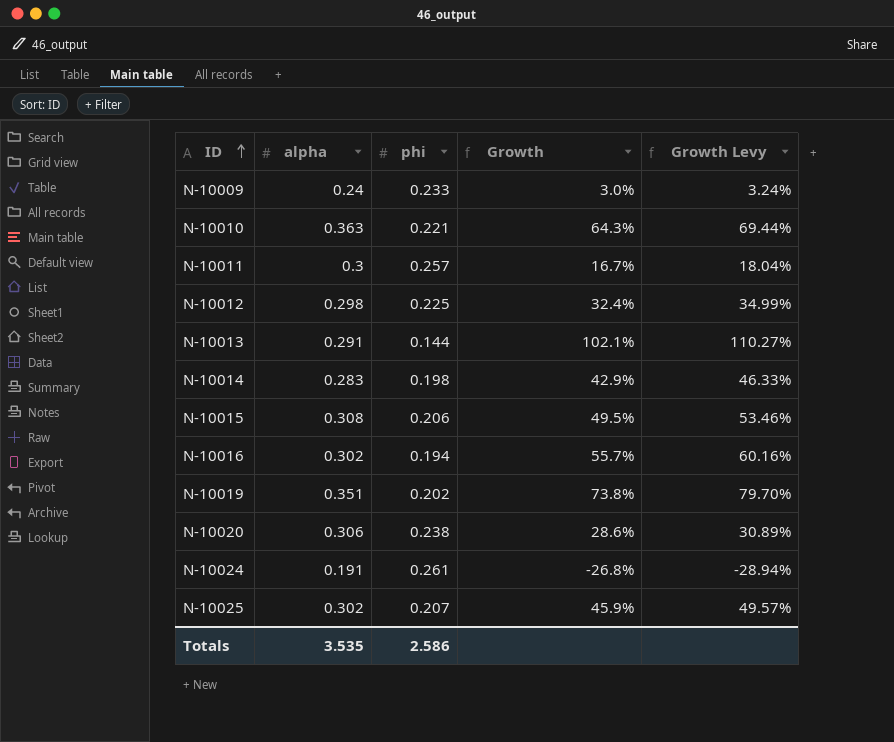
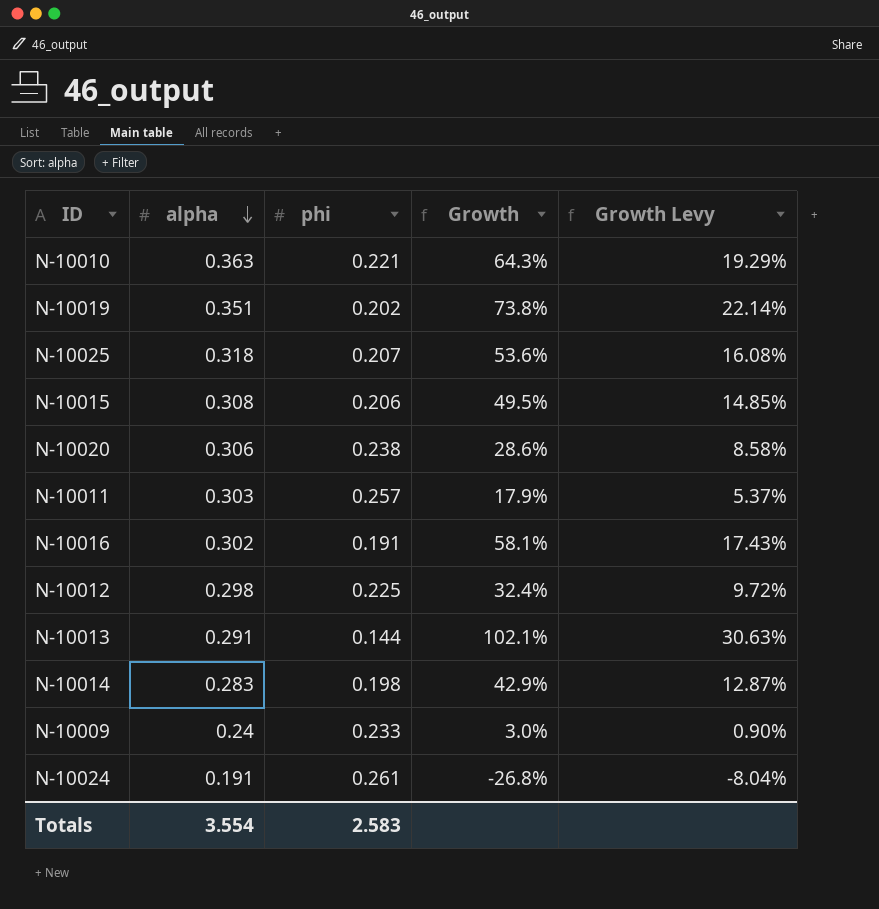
row order: ID ascending -> alpha descending
column Growth Levy | formula: [Growth] * 1.08 -> [Growth] * 0.3
N-10025 | alpha: 0.302 -> 0.318
N-10025 | Growth: 45.9% -> 53.6%
N-10011 | alpha: 0.3 -> 0.303
N-10011 | Growth: 16.7% -> 17.9%
N-10016 | phi: 0.194 -> 0.191
N-10016 | Growth: 55.7% -> 58.1%
Totals | alpha: 3.535 -> 3.554
Totals | phi: 2.586 -> 2.583

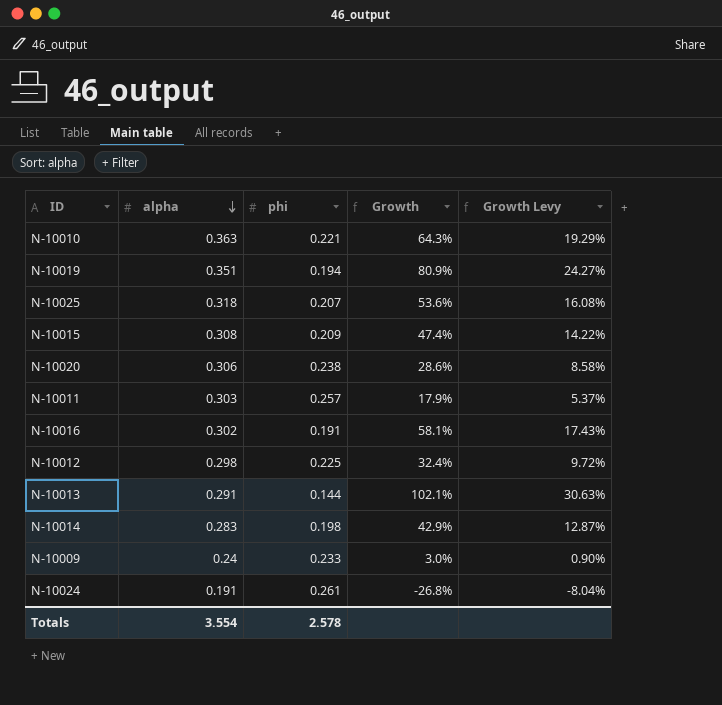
N-10019 | phi: 0.202 -> 0.194
N-10019 | Growth: 73.8% -> 80.9%
N-10019 | Growth Levy: 22.14% -> 24.27%
N-10015 | phi: 0.206 -> 0.209
N-10015 | Growth: 49.5% -> 47.4%
N-10015 | Growth Levy: 14.85% -> 14.22%
Totals | phi: 2.583 -> 2.578

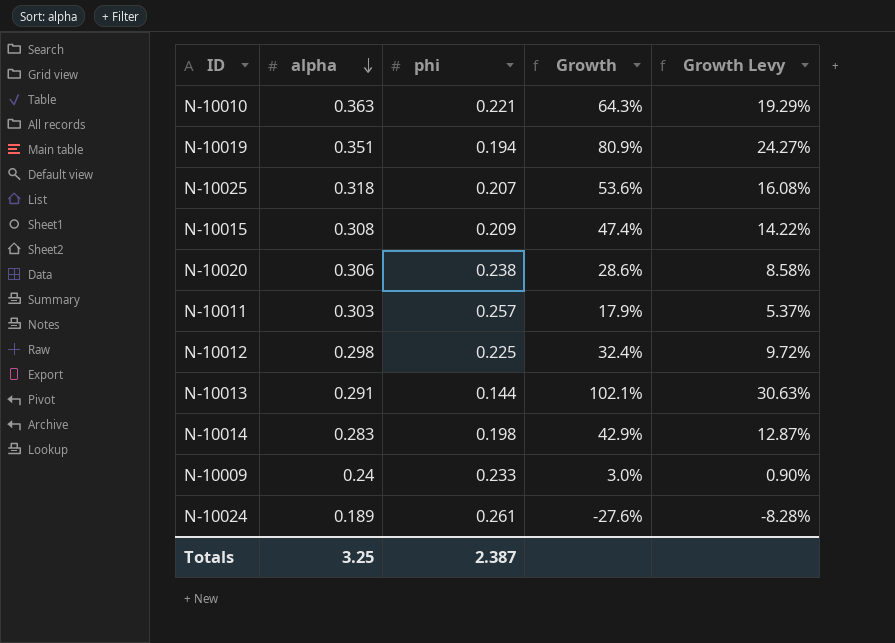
row N-10016: 0.302 | 0.191 | 58.1% | 17.43% -> none
N-10024 | alpha: 0.191 -> 0.189
N-10024 | Growth: -26.8% -> -27.6%
N-10024 | Growth Levy: -8.04% -> -8.28%
Totals | alpha: 3.554 -> 3.25
Totals | phi: 2.578 -> 2.387

